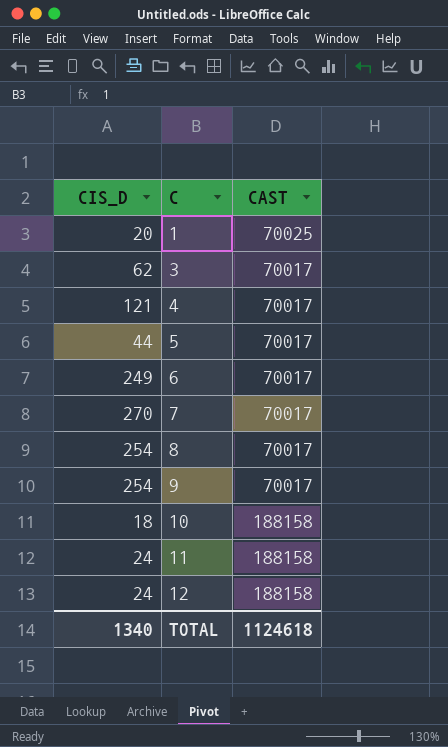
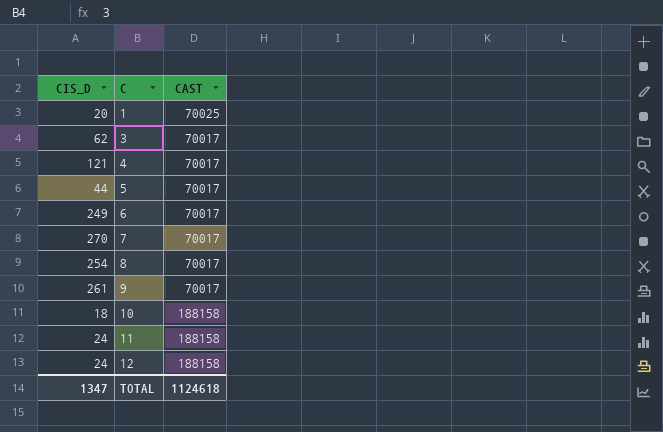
9 | CIS_D: 254 -> 261
TOTAL | CIS_D: 1340 -> 1347

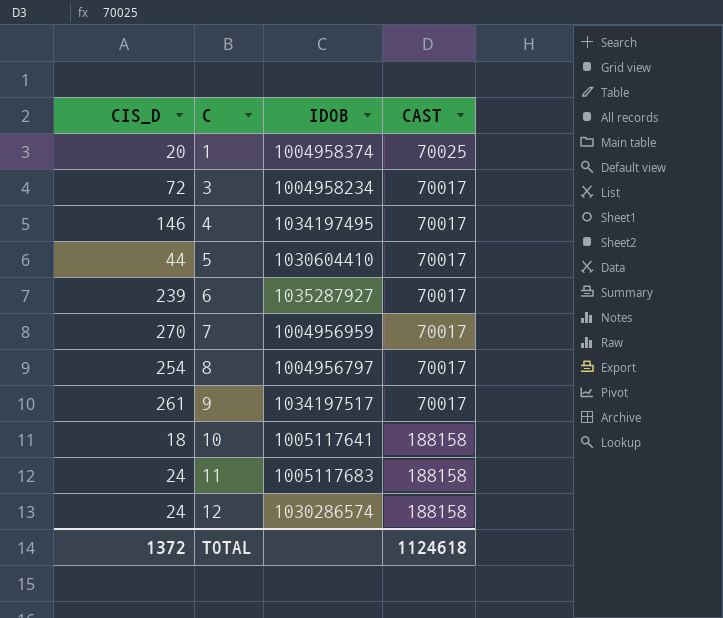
column IDOB | position: none -> 3
3 | CIS_D: 62 -> 72
4 | CIS_D: 121 -> 146
6 | CIS_D: 249 -> 239
TOTAL | CIS_D: 1347 -> 1372

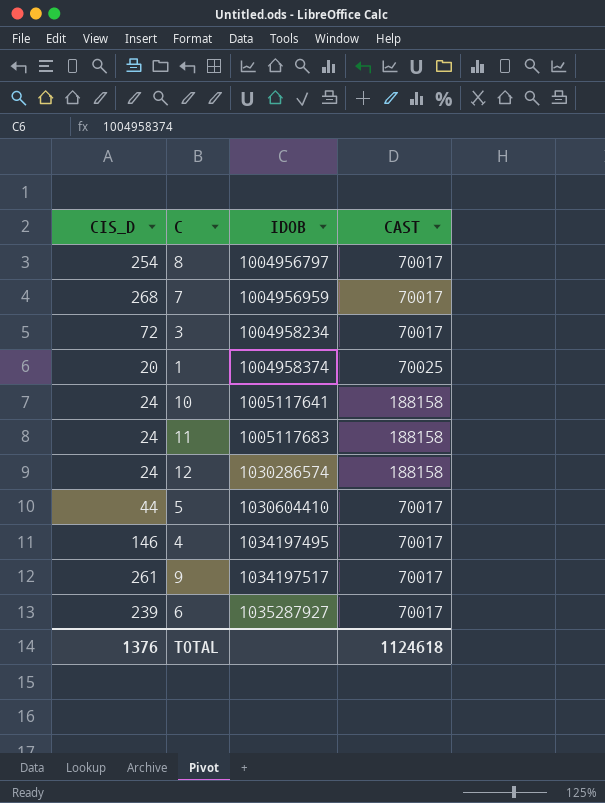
row order: C ascending -> IDOB ascending
7 | CIS_D: 270 -> 268
10 | CIS_D: 18 -> 24
TOTAL | CIS_D: 1372 -> 1376

